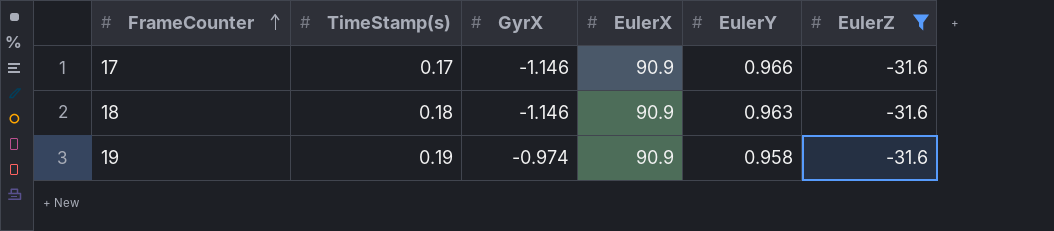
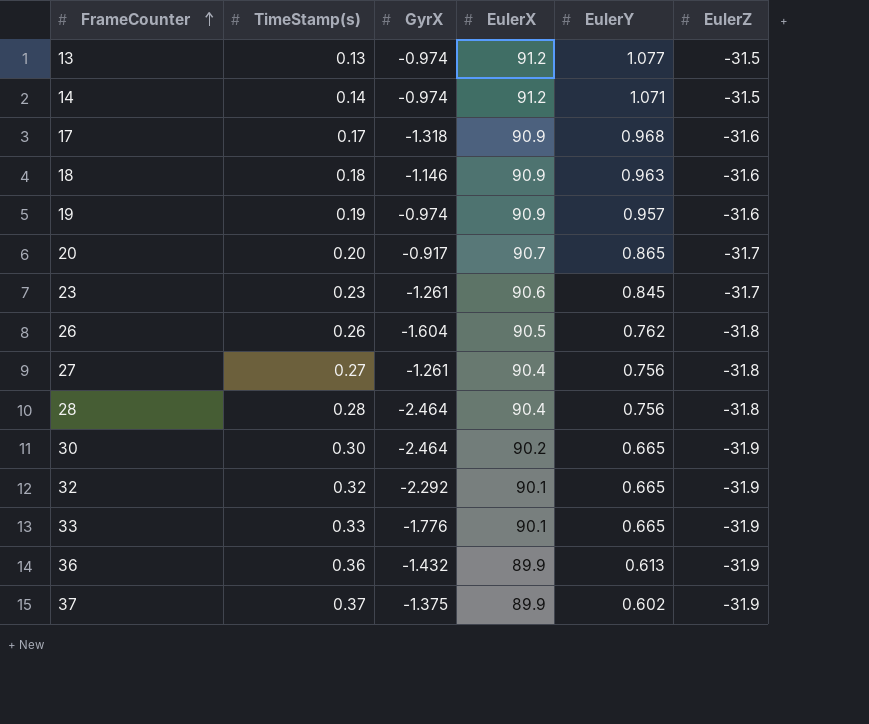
filter: EulerZ = -31.6 -> none
17 | GyrX: -1.146 -> -1.318
17 | EulerY: 0.966 -> 0.968
19 | EulerY: 0.958 -> 0.957

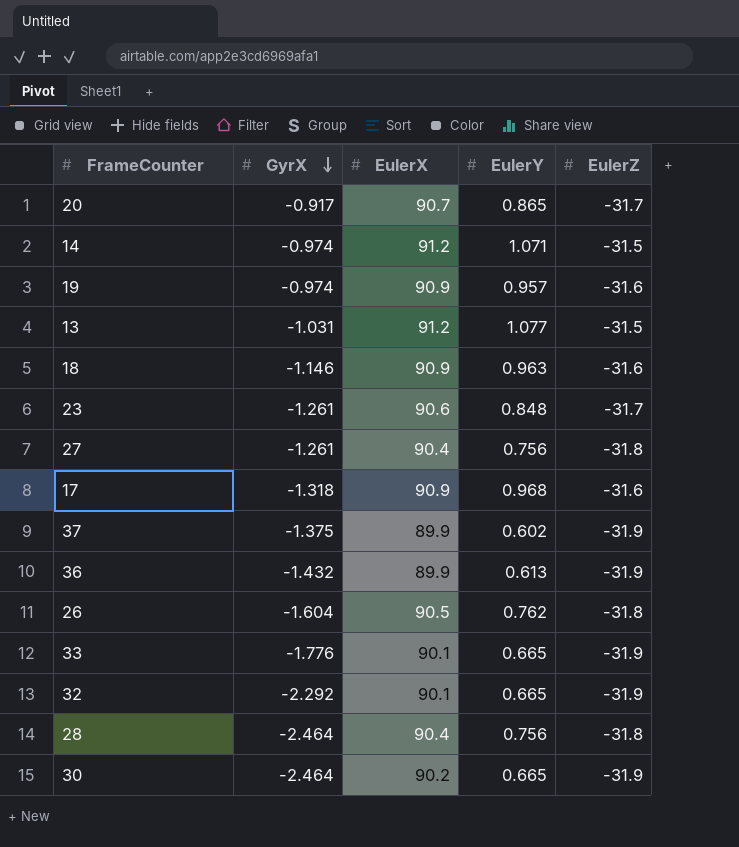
row order: FrameCounter ascending -> GyrX descending
column TimeStamp(s) | position: 2 -> none
13 | GyrX: -0.974 -> -1.031
23 | EulerY: 0.845 -> 0.848

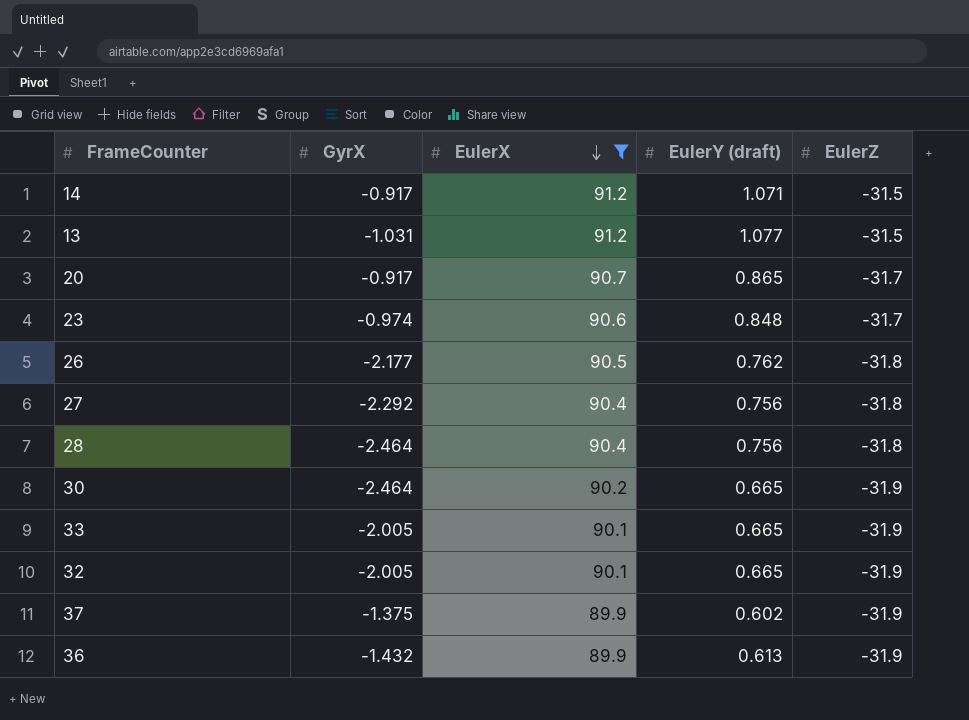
filter: none -> EulerX != 90.9
row order: GyrX descending -> EulerX descending
column name: EulerY -> EulerY (draft)
14 | GyrX: -0.974 -> -0.917
23 | GyrX: -1.261 -> -0.974
26 | GyrX: -1.604 -> -2.177
27 | GyrX: -1.261 -> -2.292
33 | GyrX: -1.776 -> -2.005
32 | GyrX: -2.292 -> -2.005

